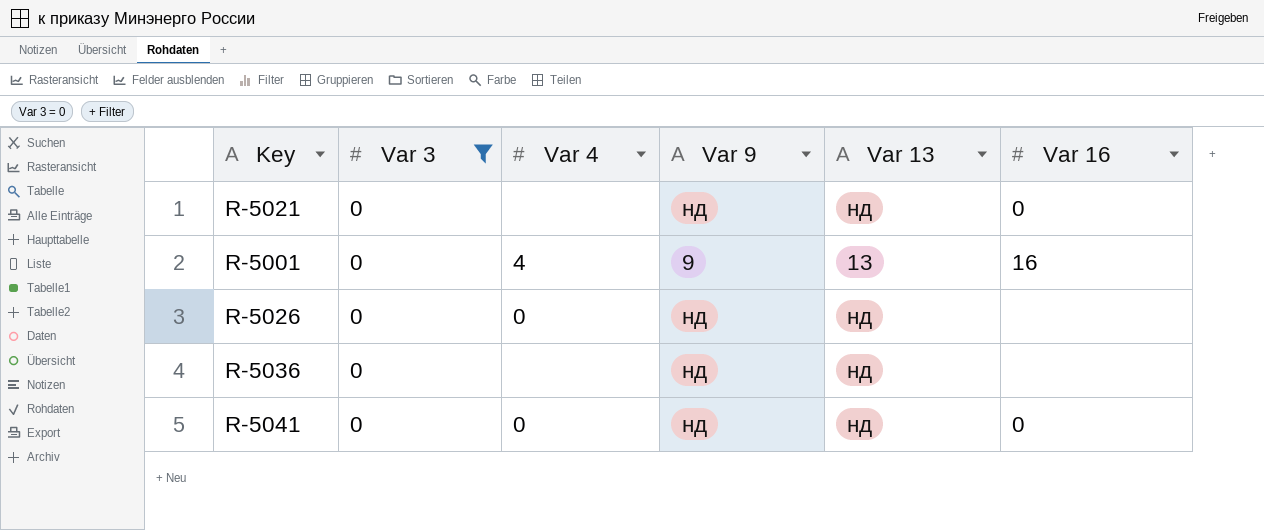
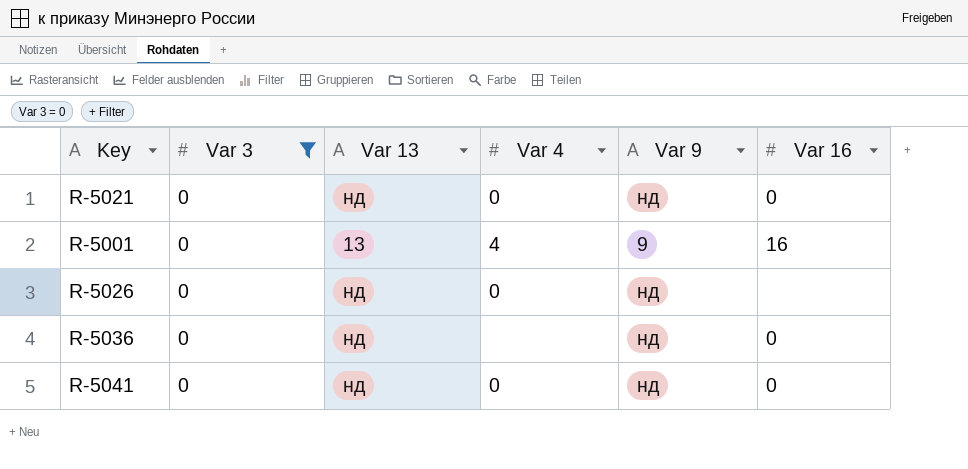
column Var 13 | position: 5 -> 3
R-5021 | Var 4: none -> 0
R-5036 | Var 16: none -> 0

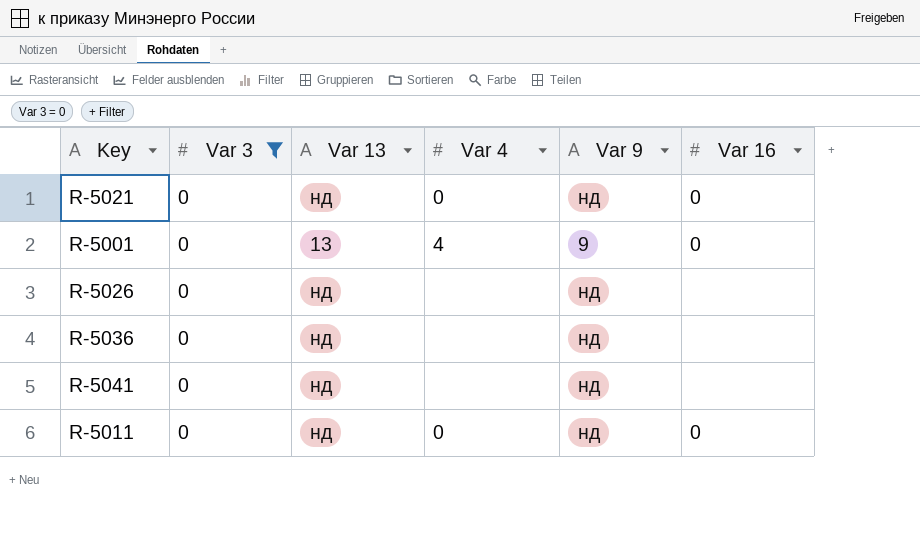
R-5001 | Var 16: 16 -> 0
R-5026 | Var 4: 0 -> none
R-5036 | Var 16: 0 -> none
R-5041 | Var 4: 0 -> none
R-5041 | Var 16: 0 -> none
row R-5011: none -> 0 | нд | 0 | нд | 0

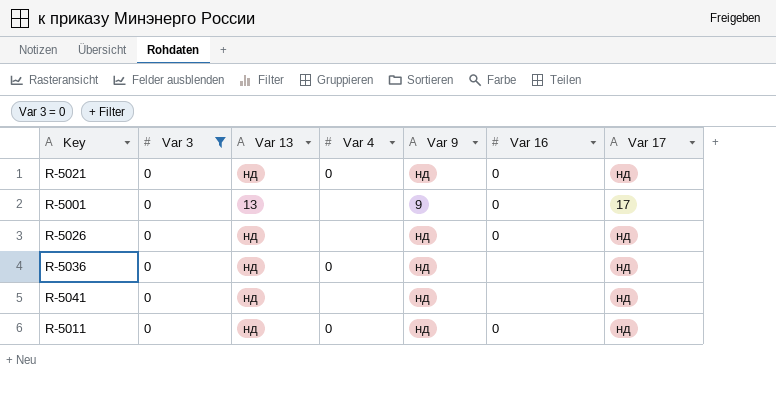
column Var 17 | position: none -> 7
R-5001 | Var 4: 4 -> none
R-5026 | Var 16: none -> 0
R-5036 | Var 4: none -> 0

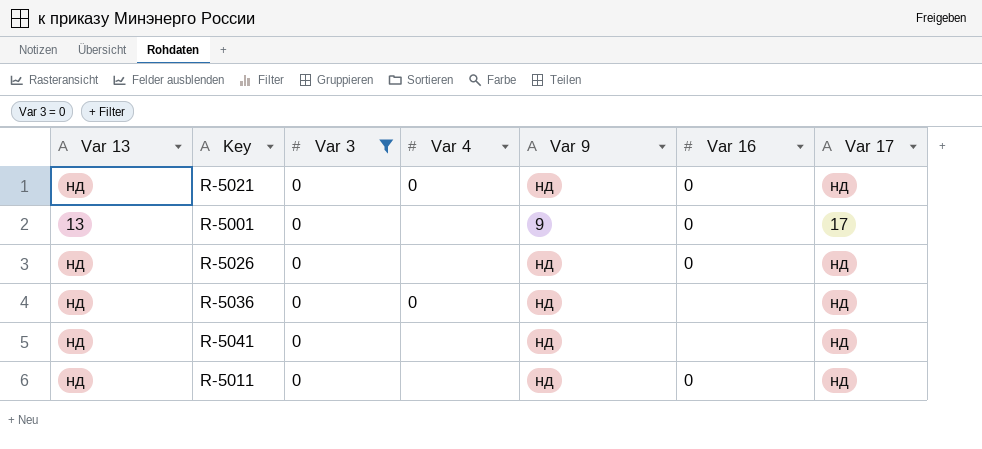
column Var 13 | position: 3 -> 1
R-5011 | Var 4: 0 -> none

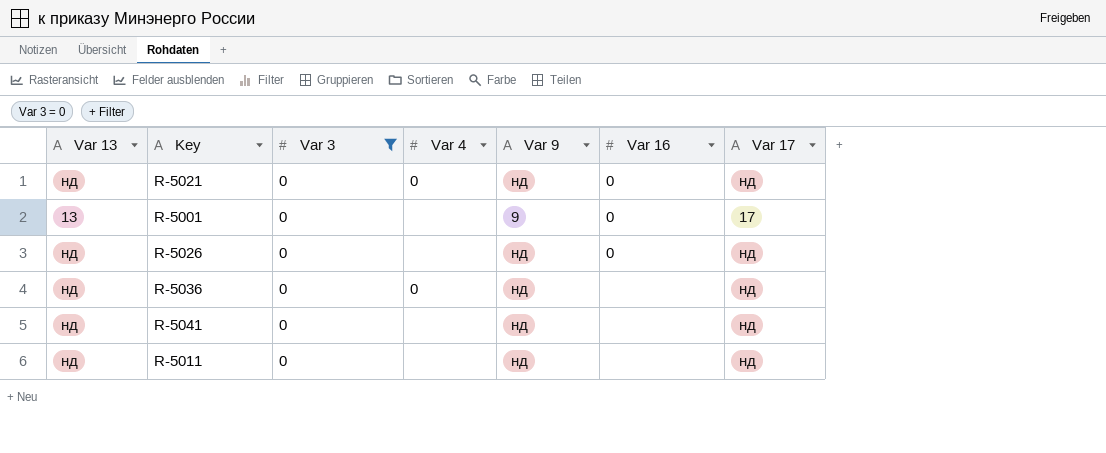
R-5011 | Var 16: 0 -> none

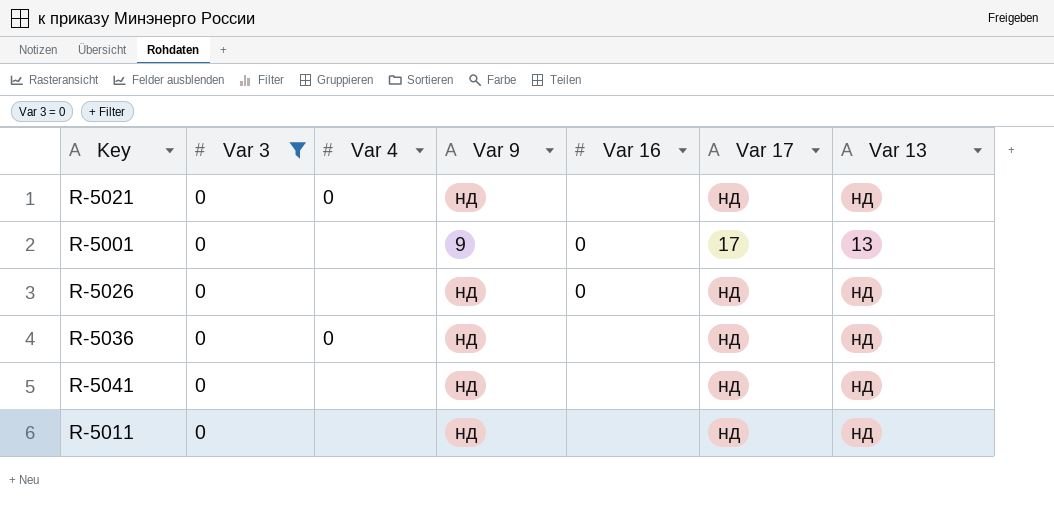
column Var 13 | position: 1 -> 7
R-5021 | Var 16: 0 -> none

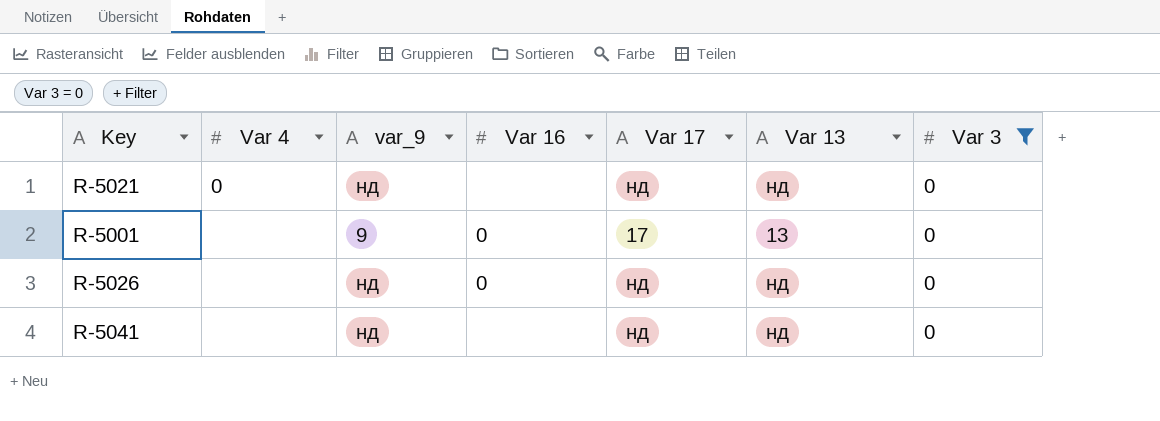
column name: Var 9 -> var_9
column Var 3 | position: 2 -> 7
row R-5036: 0 | 0 | нд | none | нд | нд -> none
row R-5011: 0 | none | нд | none | нд | нд -> none

